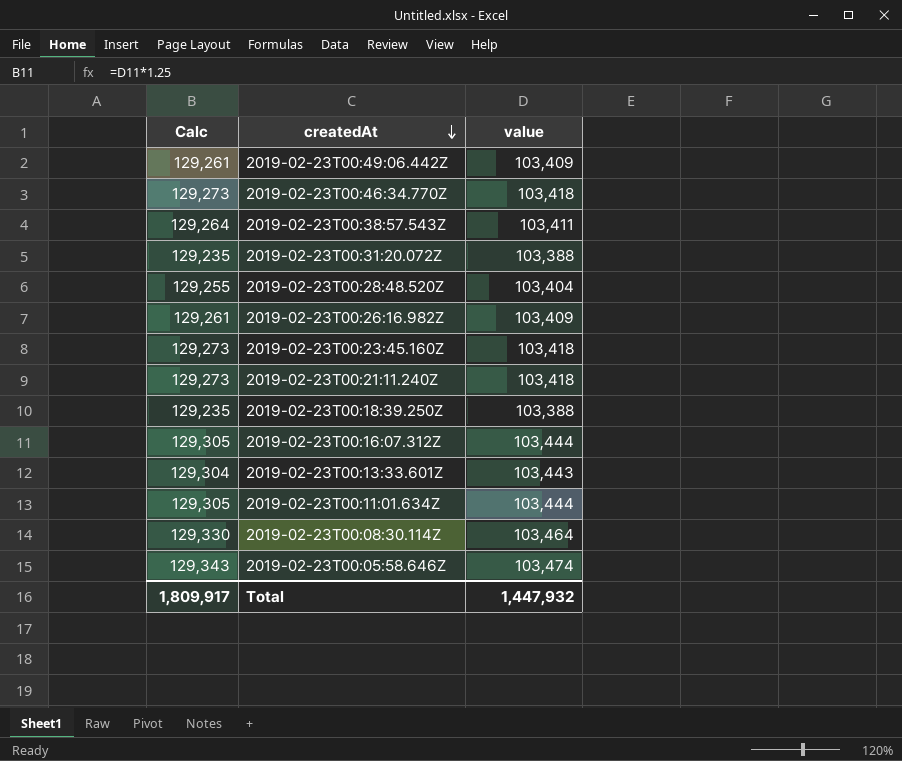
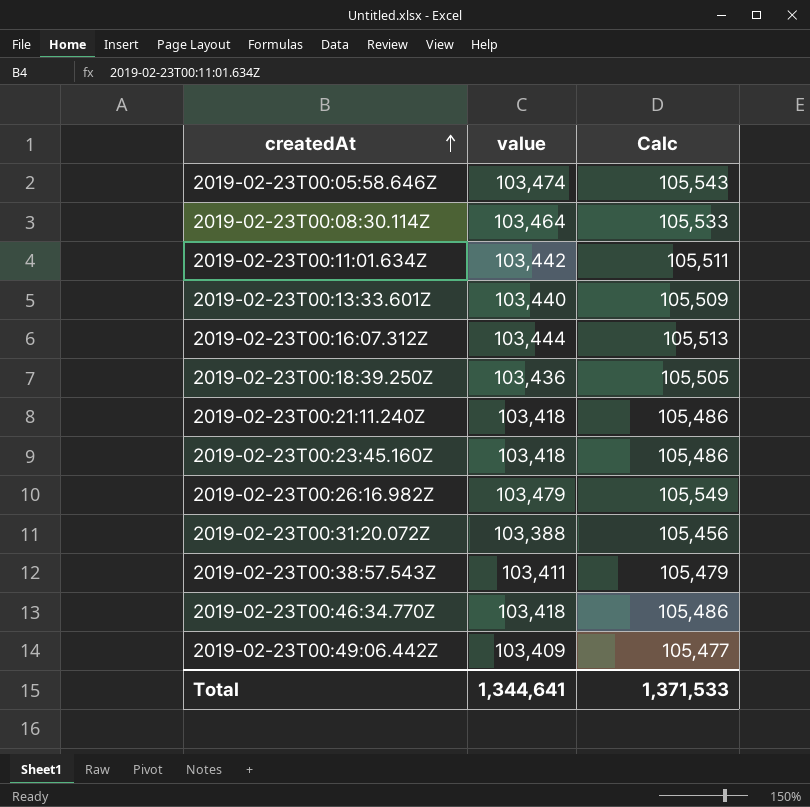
row order: createdAt descending -> createdAt ascending
column Calc | formula: [value] * 1.25 -> [value] * 1.02
column Calc | position: 1 -> 3
row 2019-02-23T00:28:48.520Z: 129,255 | 103,404 -> none
2019-02-23T00:11:01.634Z | value: 103,444 -> 103,442
2019-02-23T00:13:33.601Z | value: 103,443 -> 103,440
2019-02-23T00:18:39.250Z | value: 103,388 -> 103,436
2019-02-23T00:26:16.982Z | value: 103,409 -> 103,479
Total | value: 1,447,932 -> 1,344,641
Total | Calc: 1,809,917 -> 1,371,533

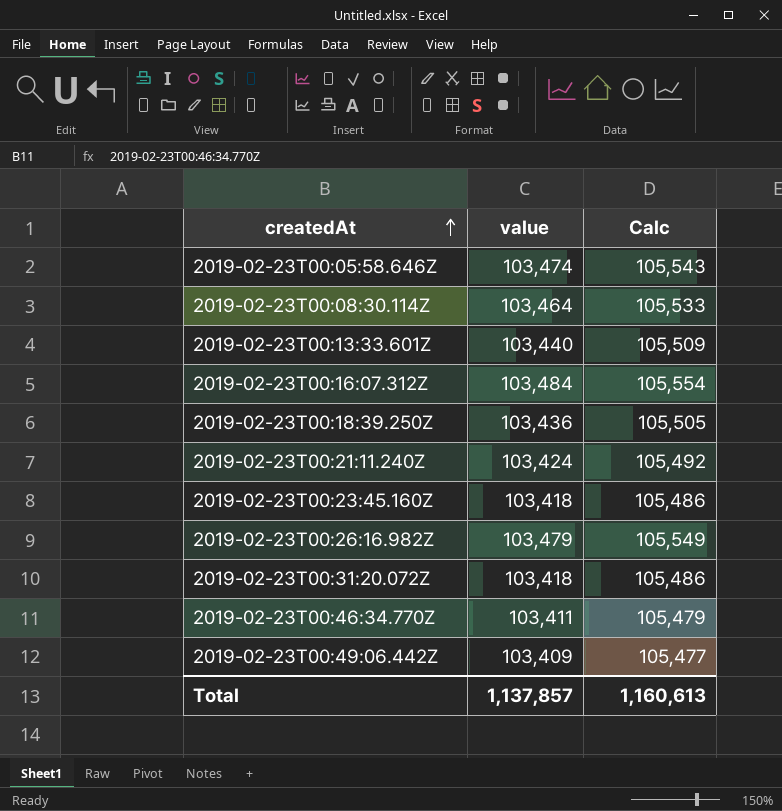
row 2019-02-23T00:11:01.634Z: 103,442 | 105,511 -> none
row 2019-02-23T00:38:57.543Z: 103,411 | 105,479 -> none
2019-02-23T00:16:07.312Z | value: 103,444 -> 103,484
2019-02-23T00:16:07.312Z | Calc: 105,513 -> 105,554
2019-02-23T00:21:11.240Z | value: 103,418 -> 103,424
2019-02-23T00:21:11.240Z | Calc: 105,486 -> 105,492
2019-02-23T00:31:20.072Z | value: 103,388 -> 103,418
2019-02-23T00:31:20.072Z | Calc: 105,456 -> 105,486
2019-02-23T00:46:34.770Z | value: 103,418 -> 103,411
2019-02-23T00:46:34.770Z | Calc: 105,486 -> 105,479
Total | value: 1,344,641 -> 1,137,857
Total | Calc: 1,371,533 -> 1,160,613

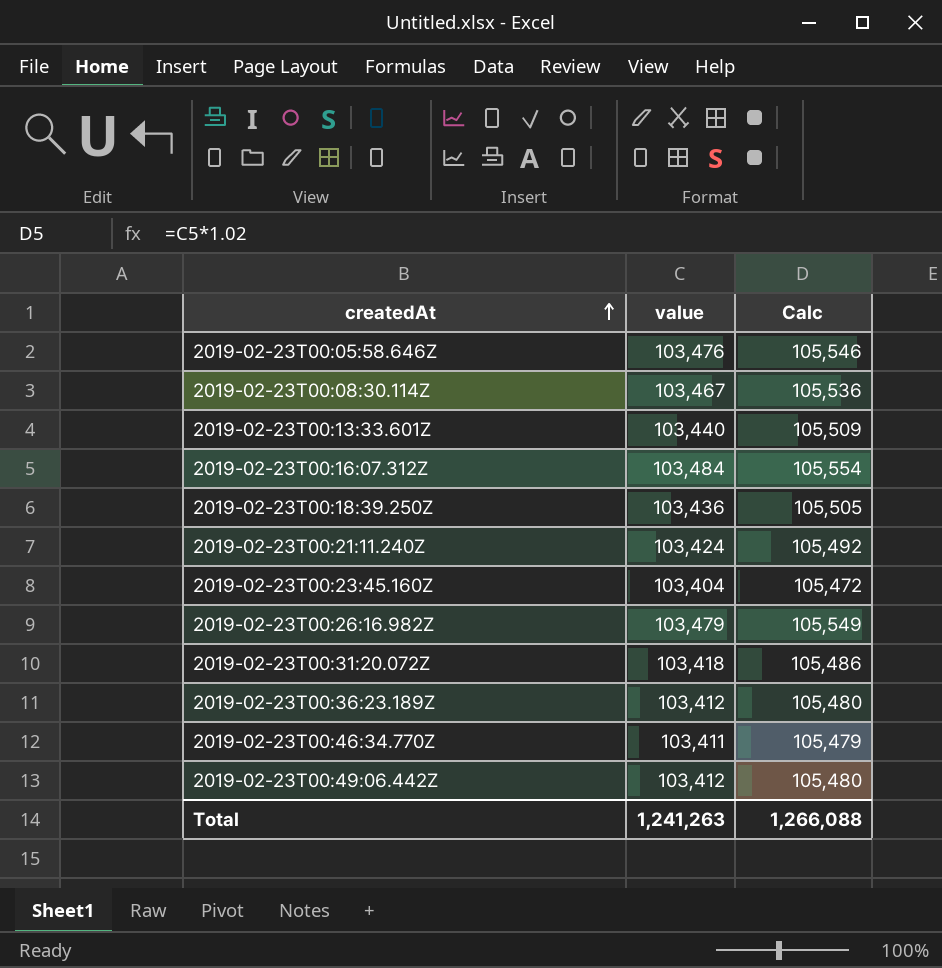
2019-02-23T00:05:58.646Z | value: 103,474 -> 103,476
2019-02-23T00:05:58.646Z | Calc: 105,543 -> 105,546
2019-02-23T00:08:30.114Z | value: 103,464 -> 103,467
2019-02-23T00:08:30.114Z | Calc: 105,533 -> 105,536
2019-02-23T00:23:45.160Z | value: 103,418 -> 103,404
2019-02-23T00:23:45.160Z | Calc: 105,486 -> 105,472
row 2019-02-23T00:36:23.189Z: none -> 103,412 | 105,480
2019-02-23T00:49:06.442Z | value: 103,409 -> 103,412
2019-02-23T00:49:06.442Z | Calc: 105,477 -> 105,480
Total | value: 1,137,857 -> 1,241,263
Total | Calc: 1,160,613 -> 1,266,088

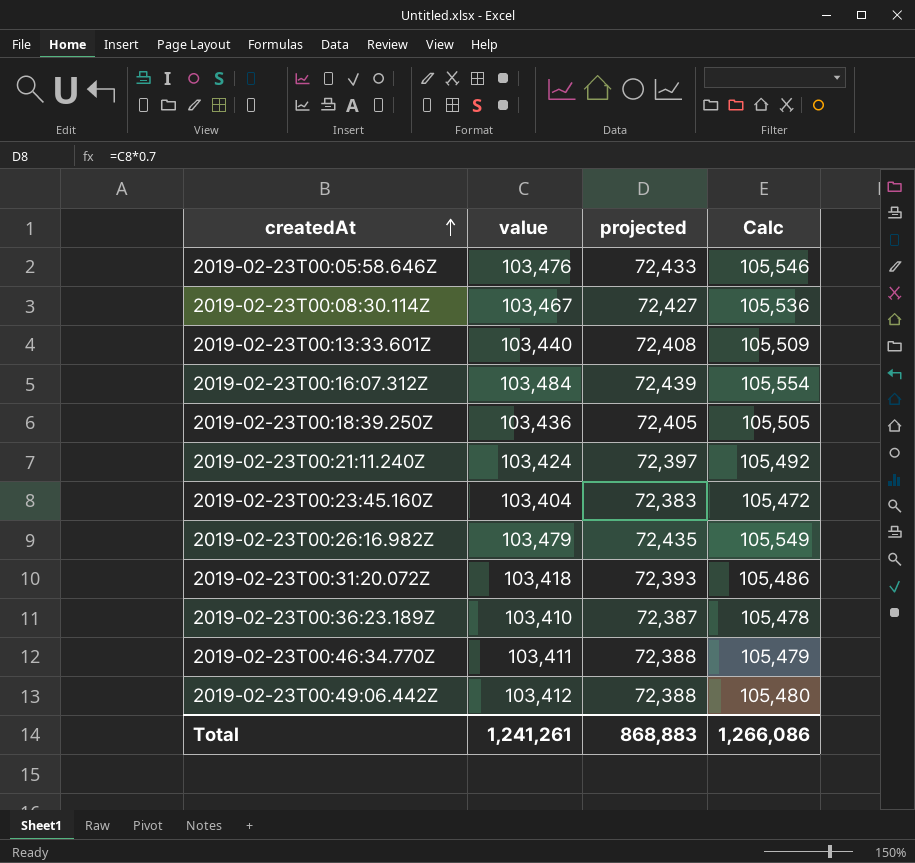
column projected | formula: none -> [value] * 0.7
2019-02-23T00:36:23.189Z | value: 103,412 -> 103,410
2019-02-23T00:36:23.189Z | Calc: 105,480 -> 105,478
Total | value: 1,241,263 -> 1,241,261
Total | Calc: 1,266,088 -> 1,266,086

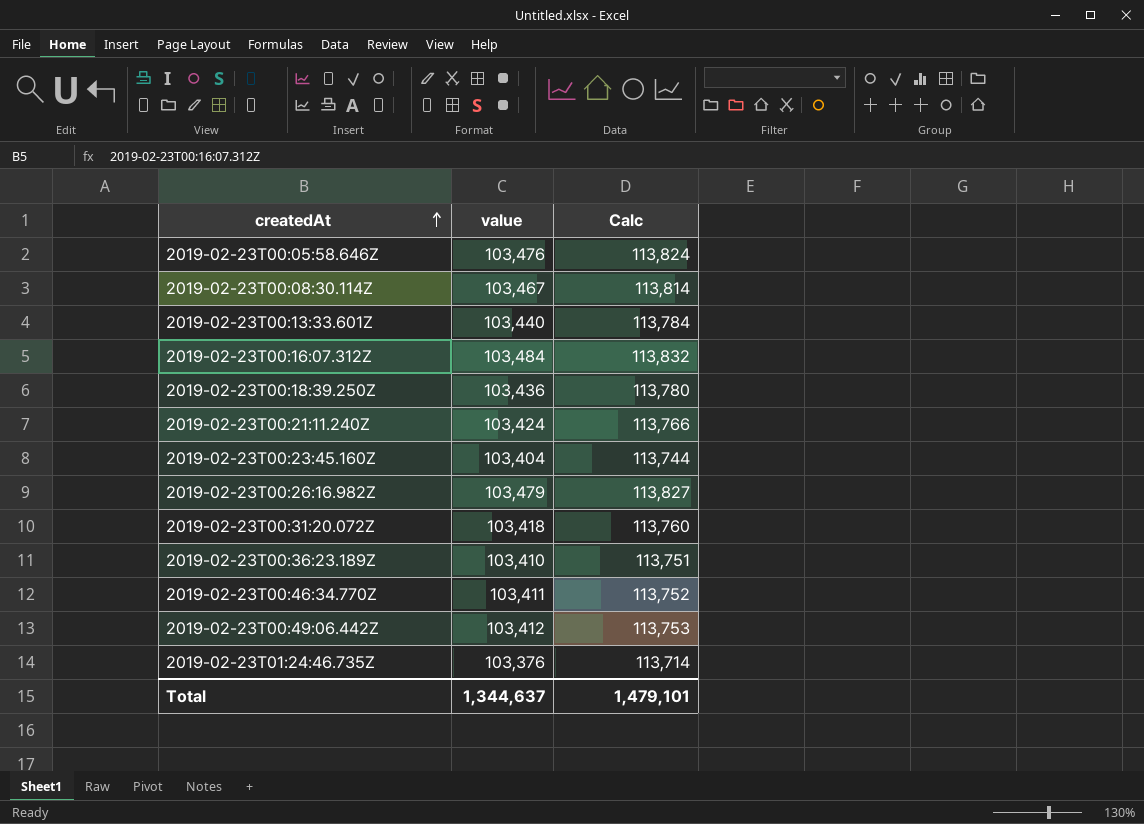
column projected | formula: [value] * 0.7 -> none
column Calc | formula: [value] * 1.02 -> [value] * 1.1
row 2019-02-23T01:24:46.735Z: none -> 103,376 | 113,714
Total | value: 1,241,261 -> 1,344,637
Total | Calc: 1,266,086 -> 1,479,101

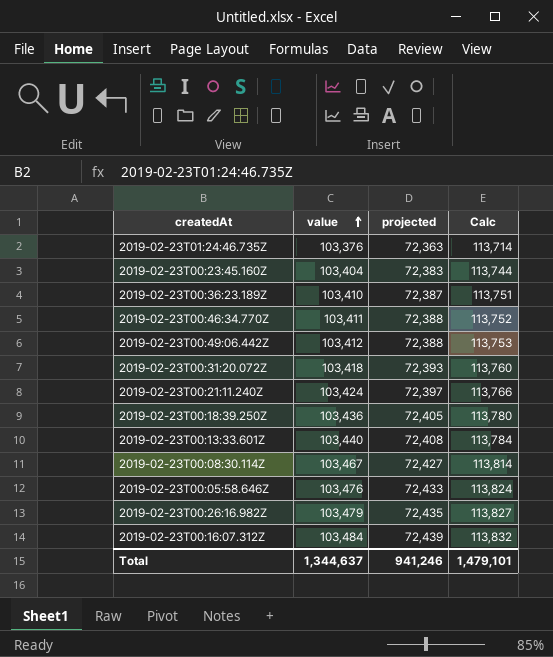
row order: createdAt ascending -> value ascending
column projected | formula: none -> [value] * 0.7

